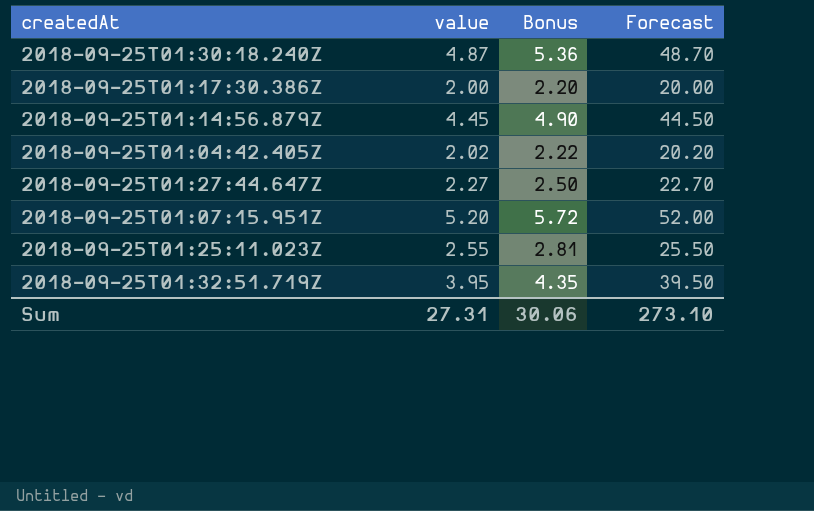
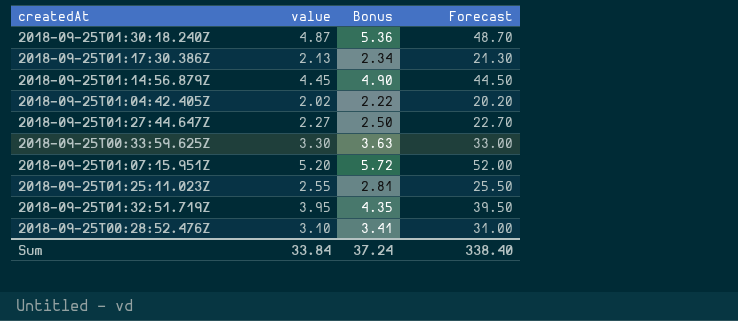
2018-09-25T01:17:30.386Z | value: 2.00 -> 2.13
2018-09-25T01:17:30.386Z | Bonus: 2.20 -> 2.34
2018-09-25T01:17:30.386Z | Forecast: 20.00 -> 21.30
row 2018-09-25T00:33:59.625Z: none -> 3.30 | 3.63 | 33.00
row 2018-09-25T00:28:52.476Z: none -> 3.10 | 3.41 | 31.00
Sum | value: 27.31 -> 33.84
Sum | Bonus: 30.06 -> 37.24
Sum | Forecast: 273.10 -> 338.40

